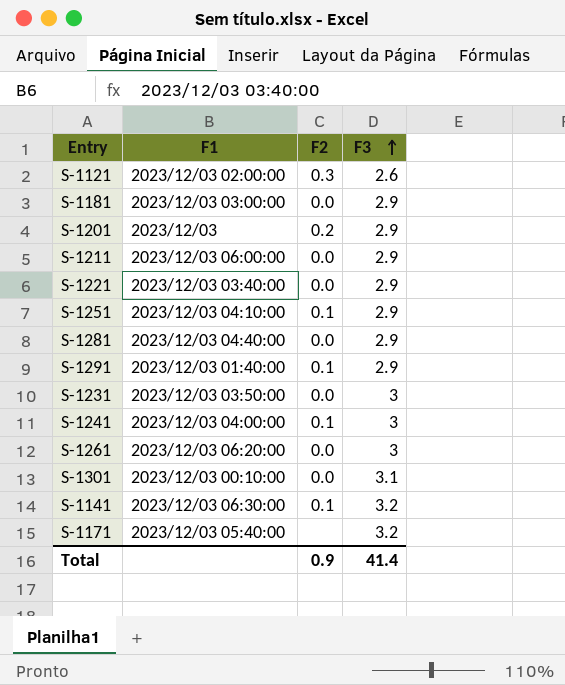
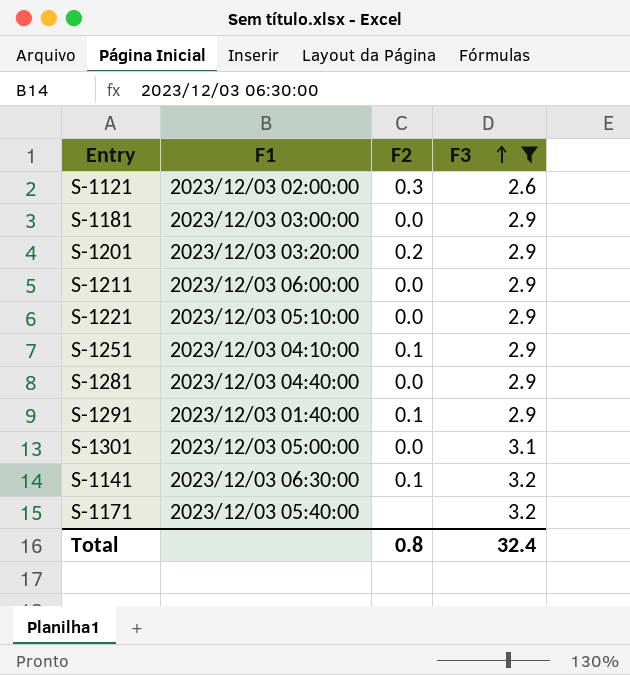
filter: none -> F3 != 3
S-1201 | F1: 2023/12/03 -> 2023/12/03 03:20:00
S-1221 | F1: 2023/12/03 03:40:00 -> 2023/12/03 05:10:00
S-1301 | F1: 2023/12/03 00:10:00 -> 2023/12/03 05:00:00
Total | F2: 0.9 -> 0.8
Total | F3: 41.4 -> 32.4

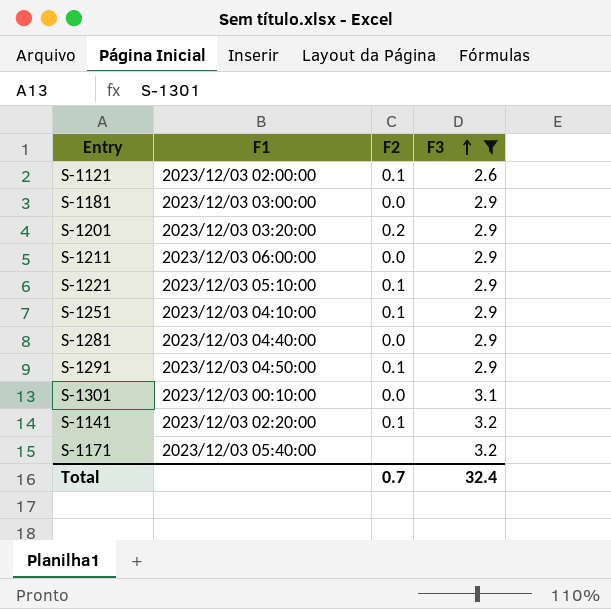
S-1121 | F2: 0.3 -> 0.1
S-1221 | F2: 0.0 -> 0.1
S-1291 | F1: 2023/12/03 01:40:00 -> 2023/12/03 04:50:00
S-1301 | F1: 2023/12/03 05:00:00 -> 2023/12/03 00:10:00
S-1141 | F1: 2023/12/03 06:30:00 -> 2023/12/03 02:20:00
Total | F2: 0.8 -> 0.7

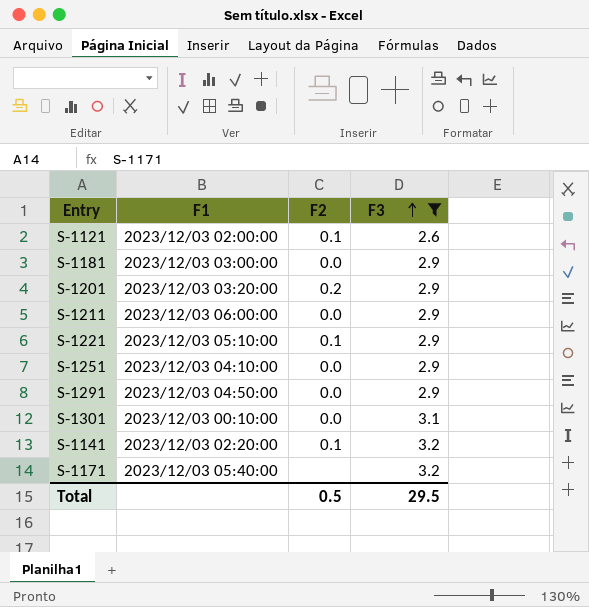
row S-1281: 2023/12/03 04:40:00 | 0.0 | 2.9 -> none
S-1251 | F2: 0.1 -> 0.0
S-1291 | F2: 0.1 -> 0.0
Total | F2: 0.7 -> 0.5
Total | F3: 32.4 -> 29.5

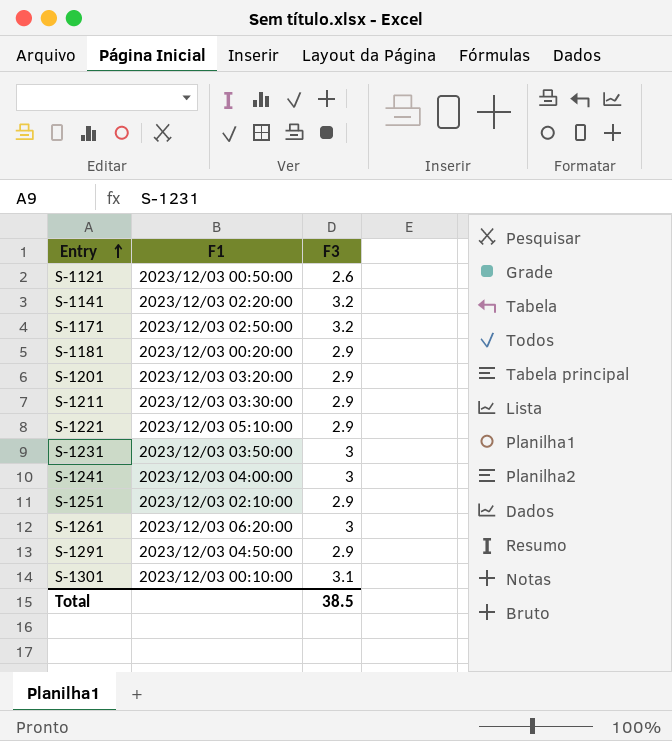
filter: F3 != 3 -> none
row order: F3 ascending -> Entry ascending
column F2 | position: 3 -> none
S-1121 | F1: 2023/12/03 02:00:00 -> 2023/12/03 00:50:00
S-1171 | F1: 2023/12/03 05:40:00 -> 2023/12/03 02:50:00
S-1181 | F1: 2023/12/03 03:00:00 -> 2023/12/03 00:20:00
S-1211 | F1: 2023/12/03 06:00:00 -> 2023/12/03 03:30:00
S-1251 | F1: 2023/12/03 04:10:00 -> 2023/12/03 02:10:00
Total | F3: 29.5 -> 38.5

